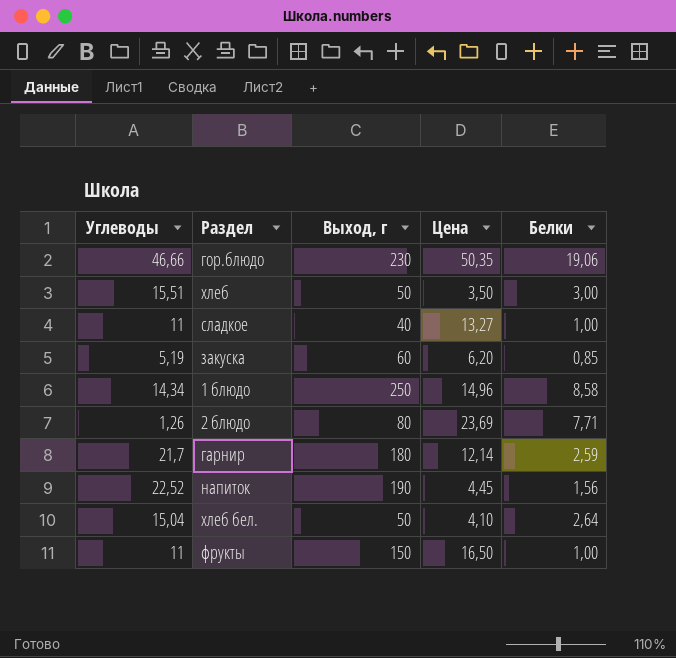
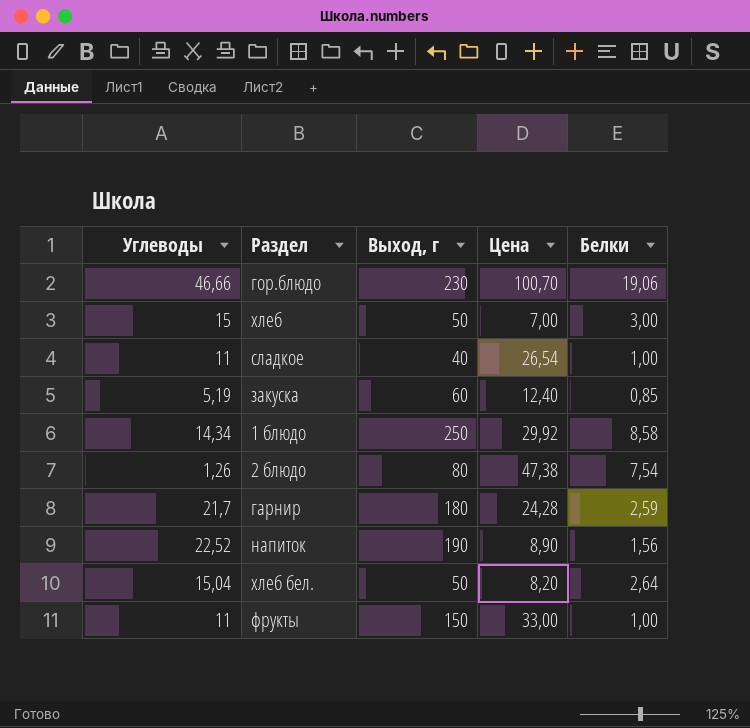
гор.блюдо | Цена: 50,35 -> 100,70
хлеб | Углеводы: 15,51 -> 15
хлеб | Цена: 3,50 -> 7,00
сладкое | Цена: 13,27 -> 26,54
закуска | Цена: 6,20 -> 12,40
1 блюдо | Цена: 14,96 -> 29,92
2 блюдо | Цена: 23,69 -> 47,38
2 блюдо | Белки: 7,71 -> 7,54
гарнир | Цена: 12,14 -> 24,28
напиток | Цена: 4,45 -> 8,90
хлеб бел. | Цена: 4,10 -> 8,20
фрукты | Цена: 16,50 -> 33,00

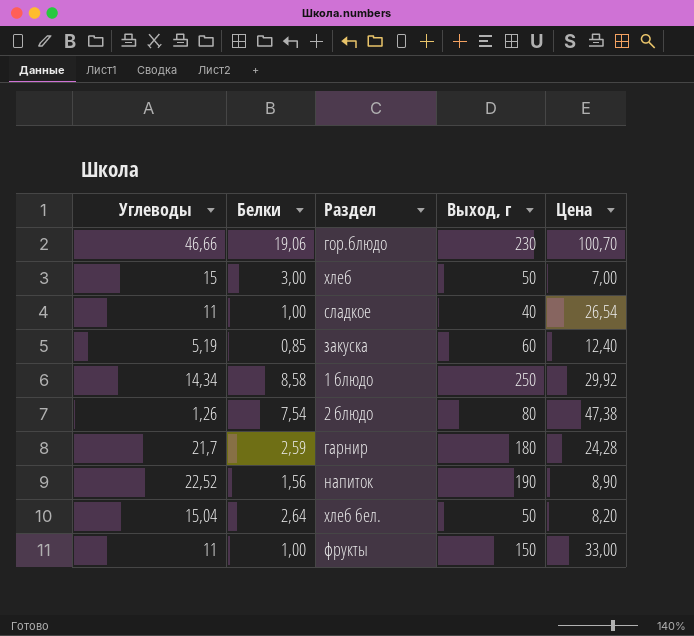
column Белки | position: 5 -> 2

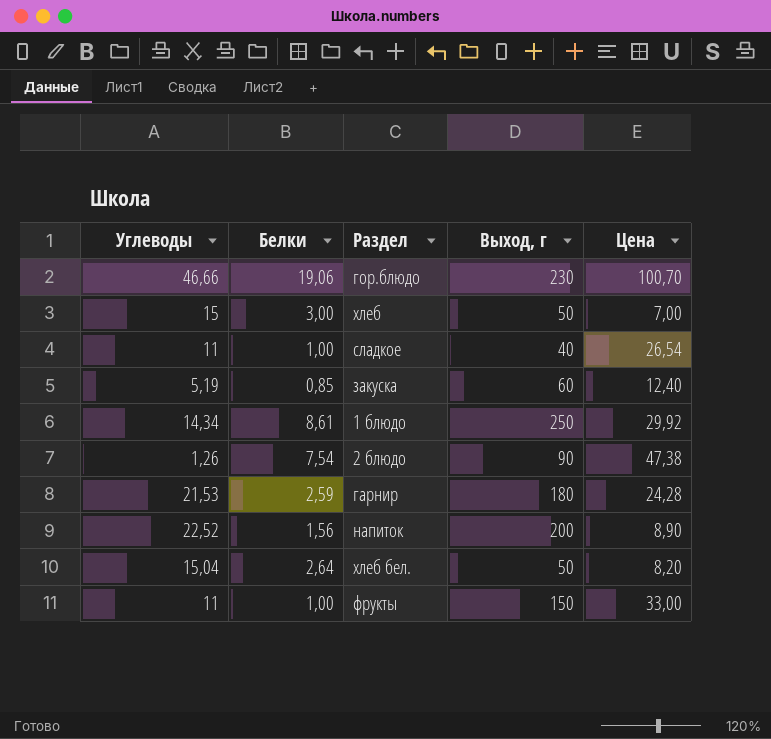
1 блюдо | Белки: 8,58 -> 8,61
2 блюдо | Выход, г: 80 -> 90
гарнир | Углеводы: 21,7 -> 21,53
напиток | Выход, г: 190 -> 200

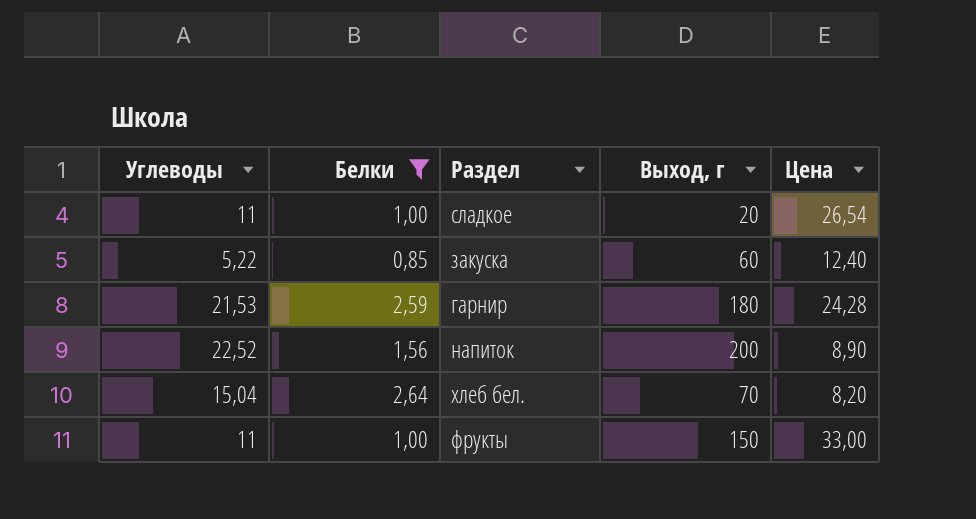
filter: none -> Белки <= 2,64
сладкое | Выход, г: 40 -> 20
закуска | Углеводы: 5,19 -> 5,22
хлеб бел. | Выход, г: 50 -> 70

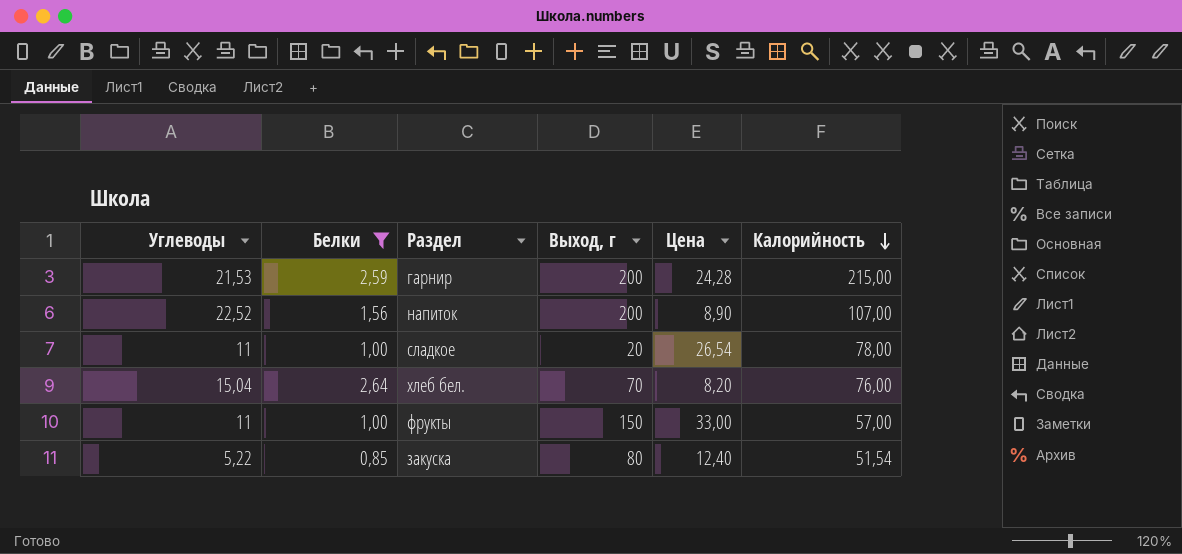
row order: none -> Калорийность descending
column Калорийность | position: none -> 6
гарнир | Выход, г: 180 -> 200
закуска | Выход, г: 60 -> 80

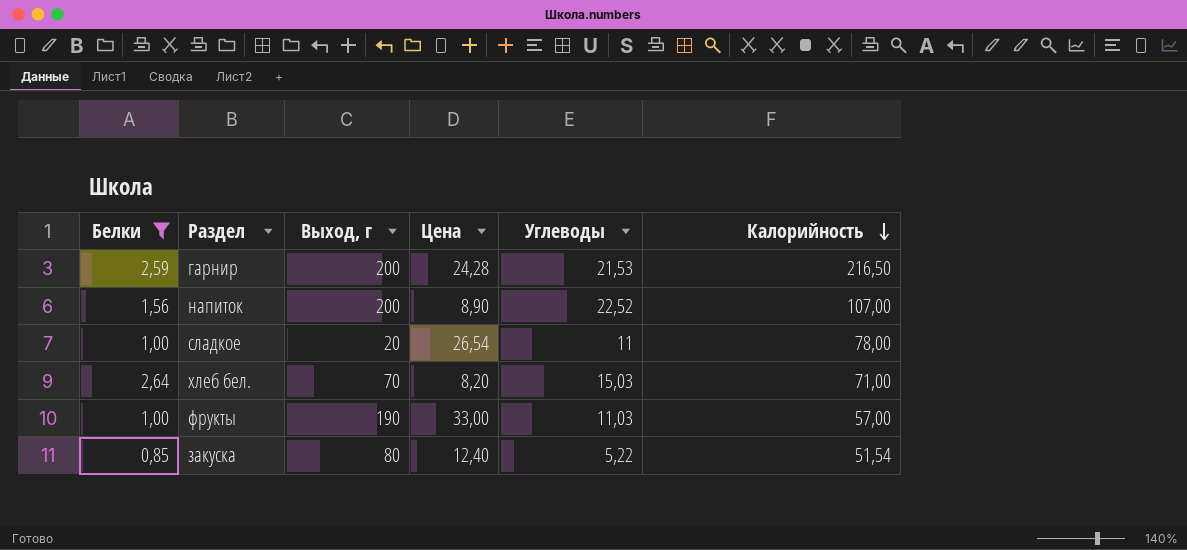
column Углеводы | position: 1 -> 5
гарнир | Калорийность: 215,00 -> 216,50
хлеб бел. | Углеводы: 15,04 -> 15,03
хлеб бел. | Калорийность: 76,00 -> 71,00
фрукты | Выход, г: 150 -> 190
фрукты | Углеводы: 11 -> 11,03

